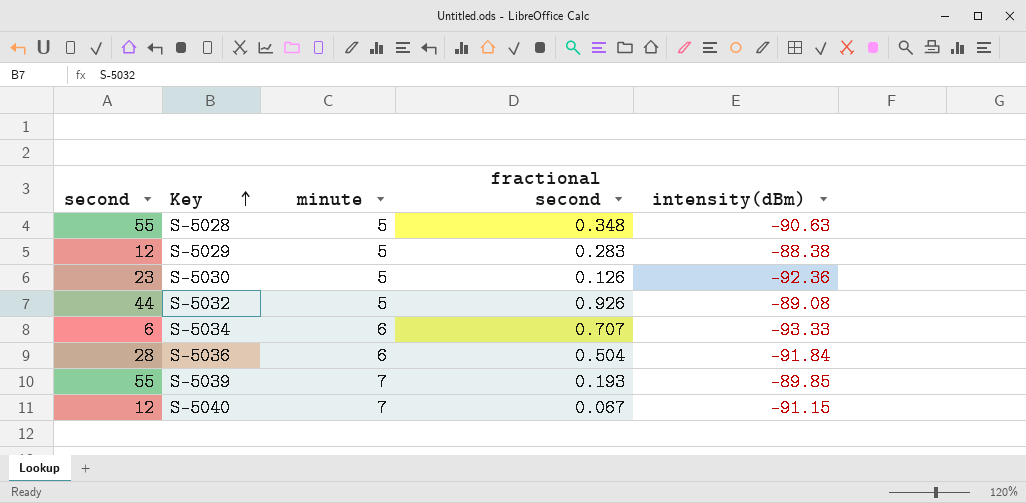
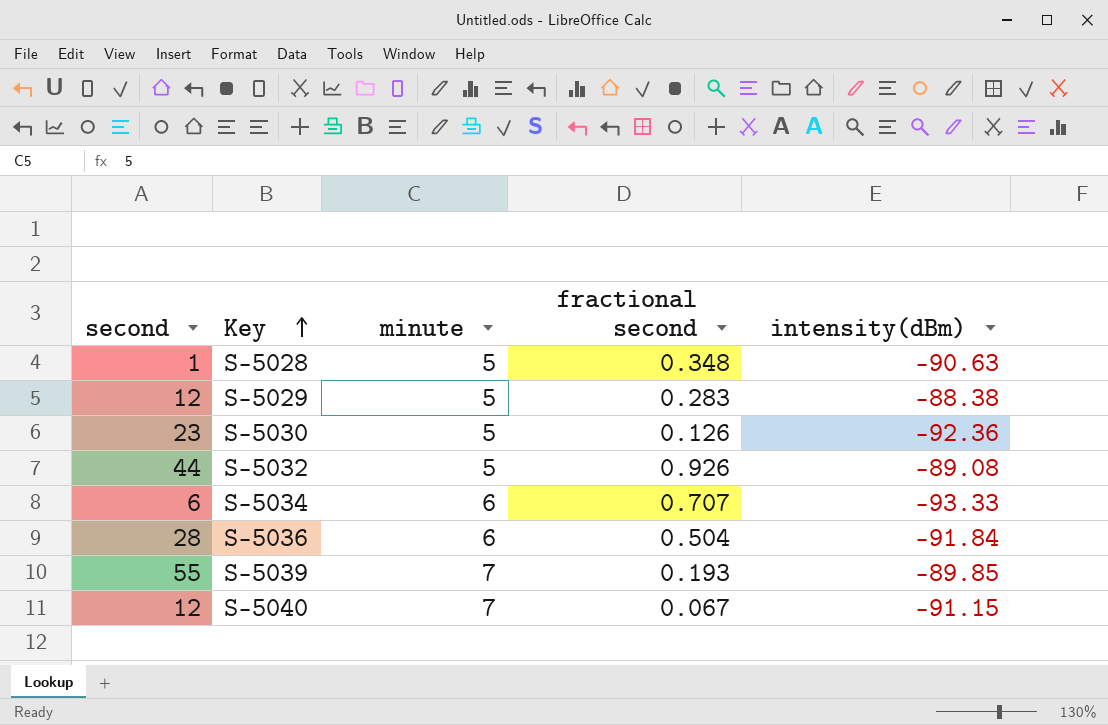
S-5028 | second: 55 -> 1

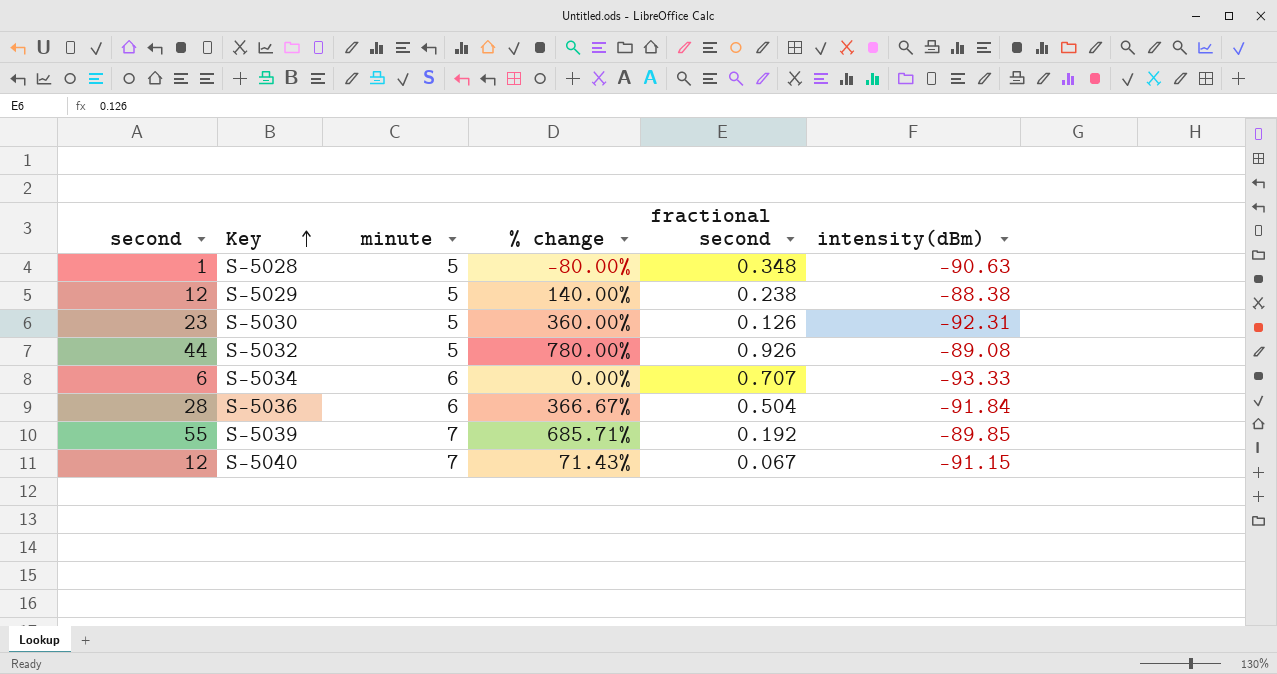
column % change | formula: none -> ([second] - [minute]) / [minute]
S-5029 | fractional second: 0.283 -> 0.238
S-5030 | intensity(dBm): -92.36 -> -92.31
S-5039 | fractional second: 0.193 -> 0.192

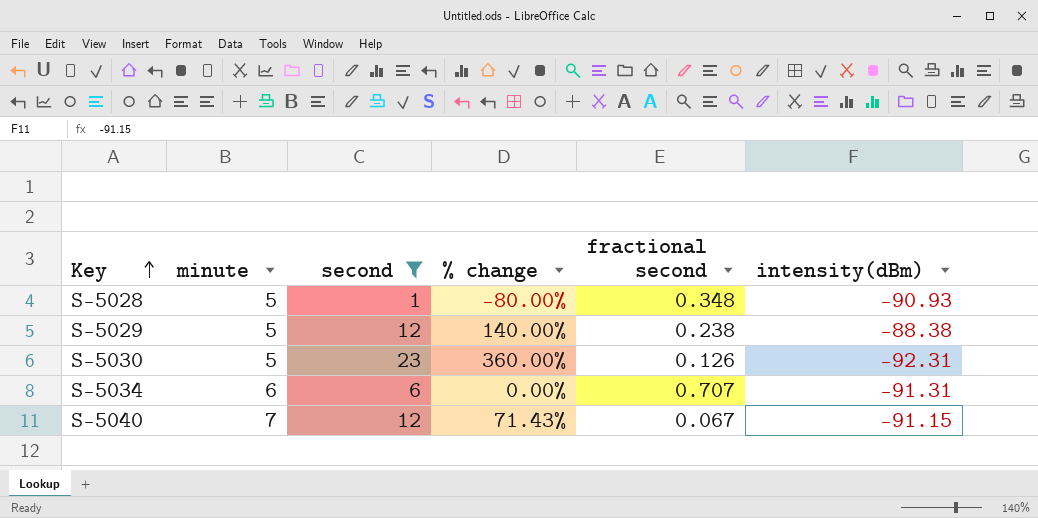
filter: none -> second <= 23
column second | position: 1 -> 3
S-5028 | intensity(dBm): -90.63 -> -90.93
S-5034 | intensity(dBm): -93.33 -> -91.31

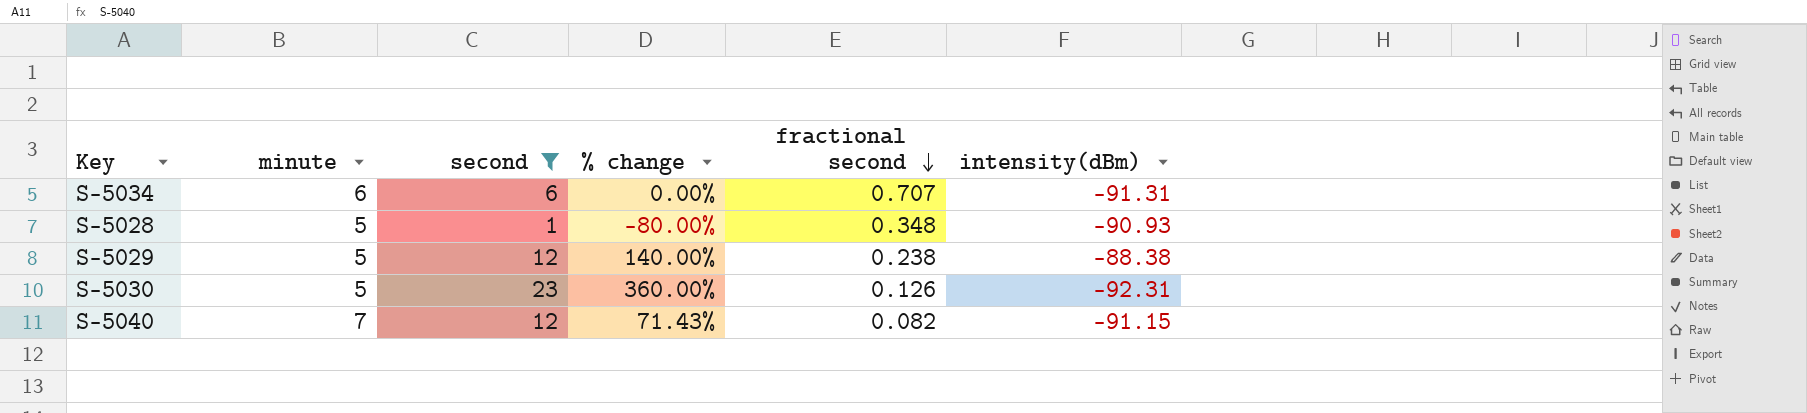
row order: Key ascending -> fractional second descending
S-5040 | fractional second: 0.067 -> 0.082

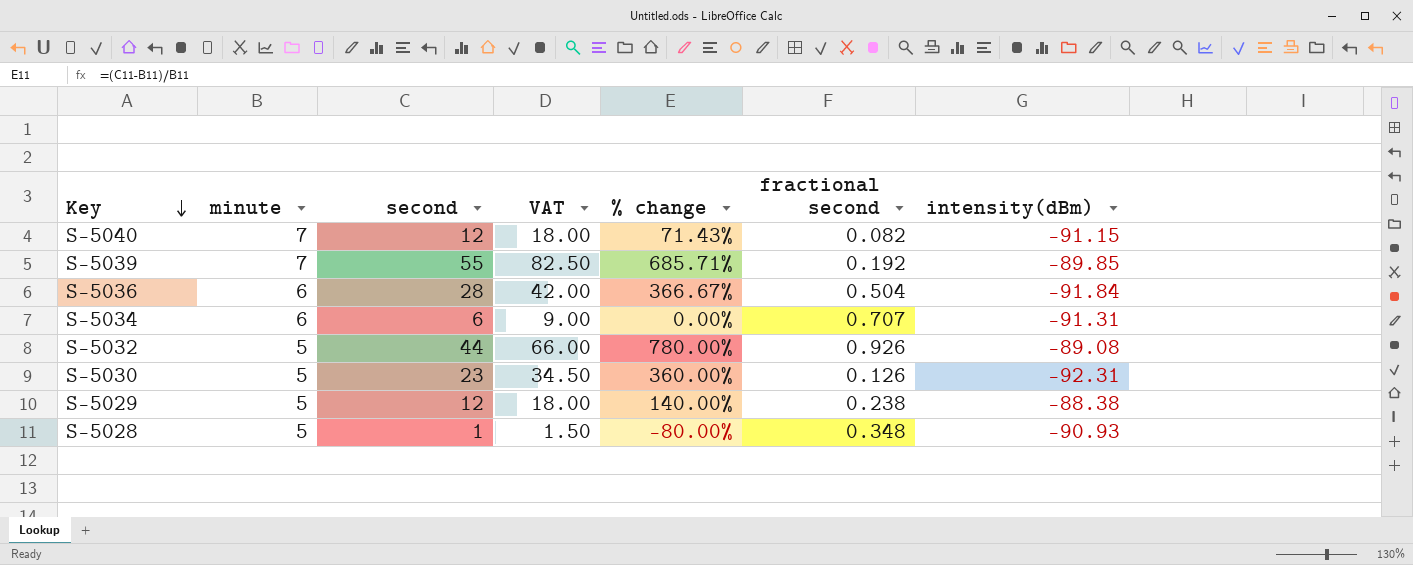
filter: second <= 23 -> none
row order: fractional second descending -> Key descending
column VAT | formula: none -> [second] * 1.5

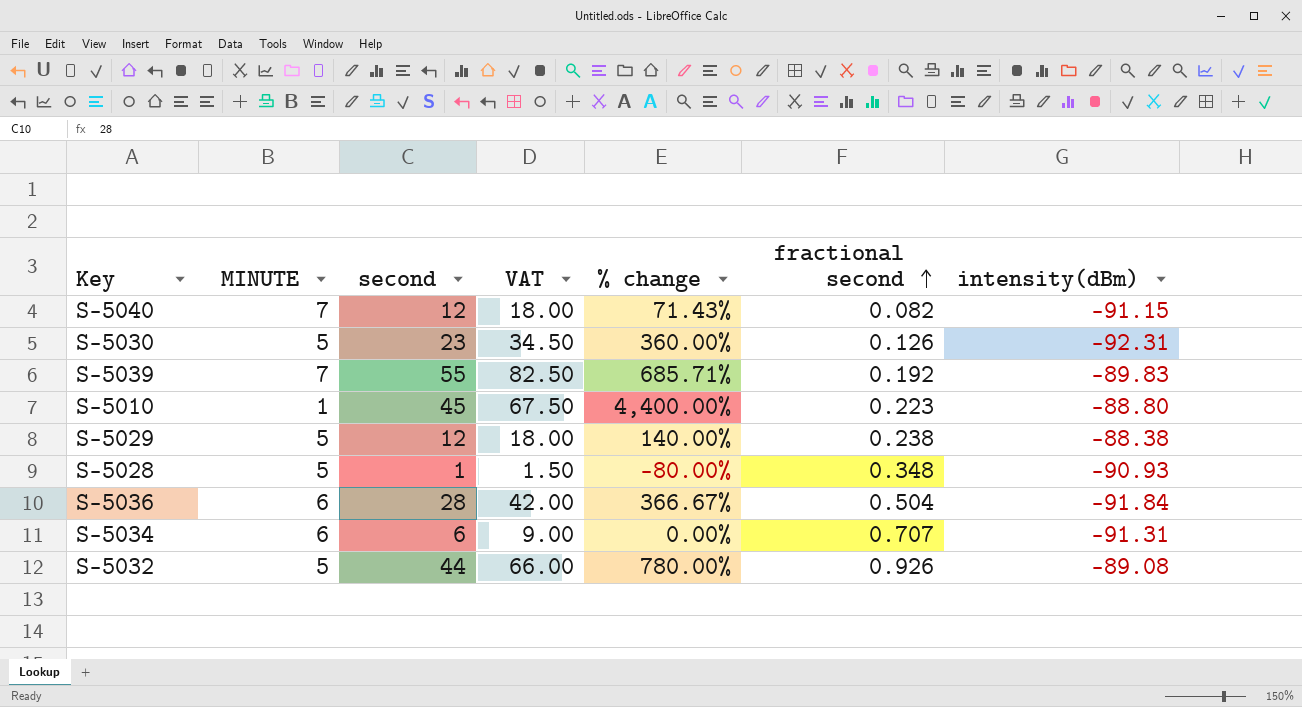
row order: Key descending -> fractional second ascending
column name: minute -> MINUTE
S-5039 | intensity(dBm): -89.85 -> -89.83
row S-5010: none -> 1 | 45 | 67.50 | 4,400.00% | 0.223 | -88.80

